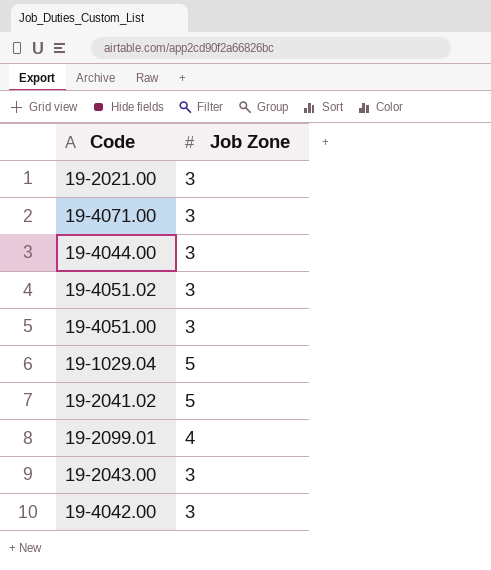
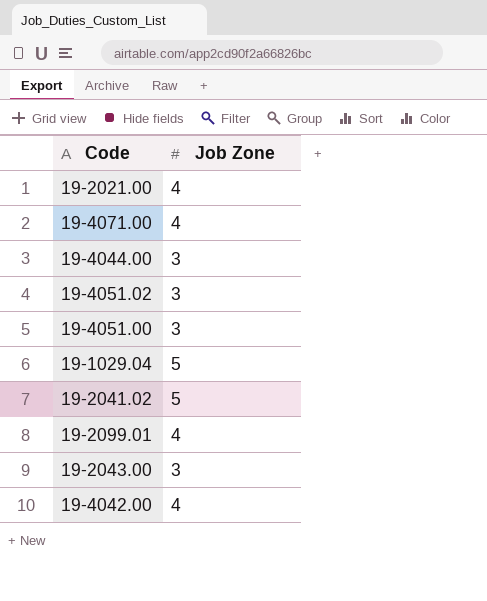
19-2021.00 | Job Zone: 3 -> 4
19-4071.00 | Job Zone: 3 -> 4
19-4042.00 | Job Zone: 3 -> 4

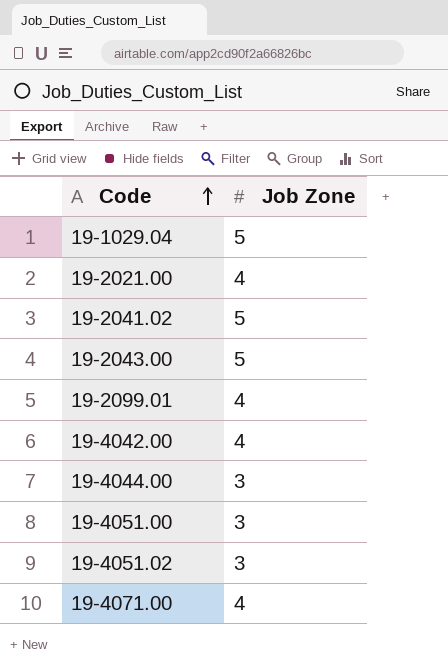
row order: none -> Code ascending
19-2043.00 | Job Zone: 3 -> 5

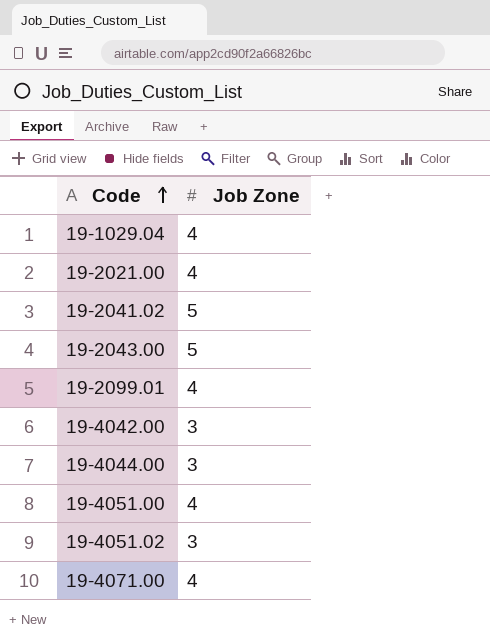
19-1029.04 | Job Zone: 5 -> 4
19-4042.00 | Job Zone: 4 -> 3
19-4051.00 | Job Zone: 3 -> 4

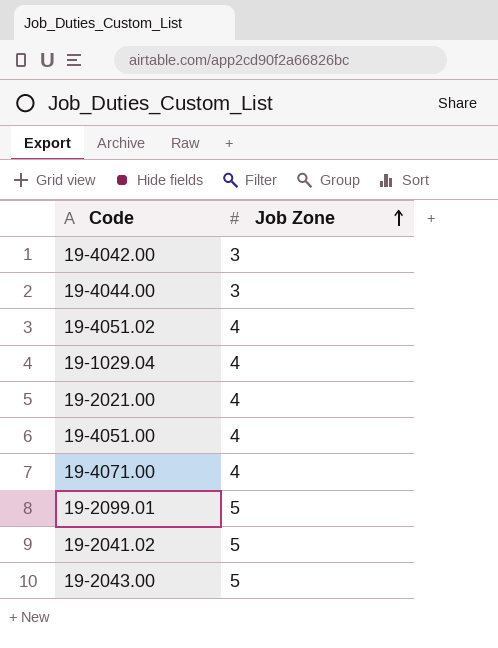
row order: Code ascending -> Job Zone ascending
19-4051.02 | Job Zone: 3 -> 4
19-2099.01 | Job Zone: 4 -> 5

